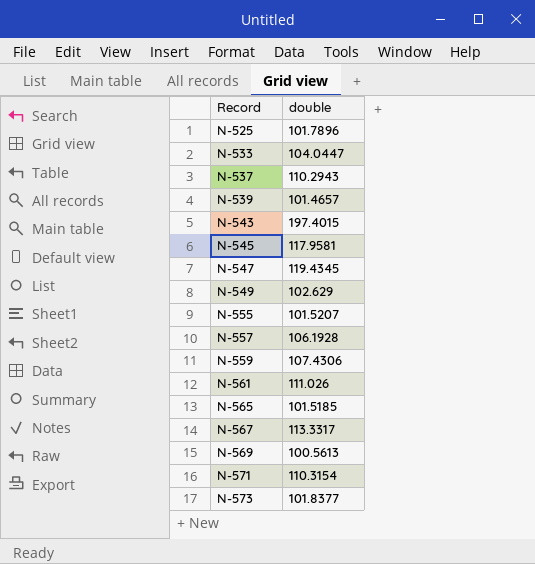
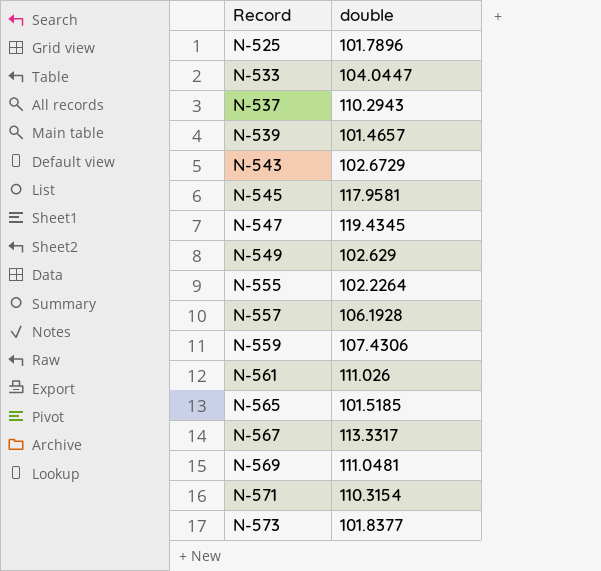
N-543 | double: 197.4015 -> 102.6729
N-555 | double: 101.5207 -> 102.2264
N-569 | double: 100.5613 -> 111.0481

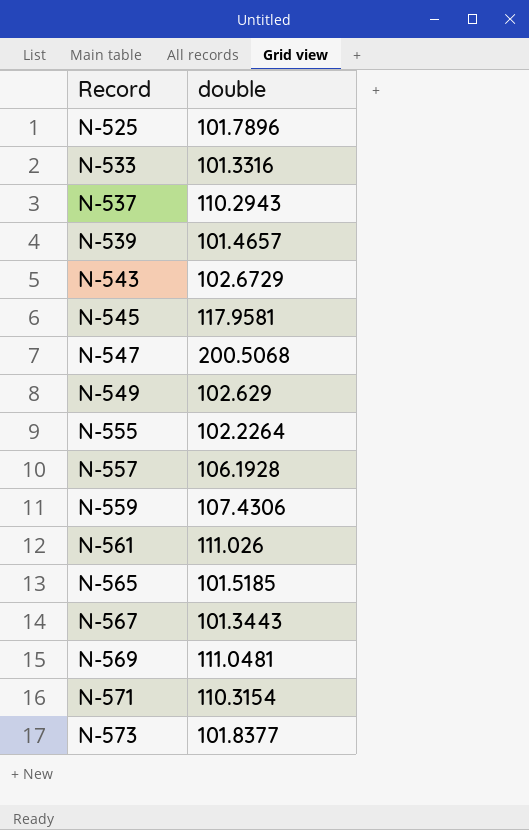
N-533 | double: 104.0447 -> 101.3316
N-547 | double: 119.4345 -> 200.5068
N-567 | double: 113.3317 -> 101.3443

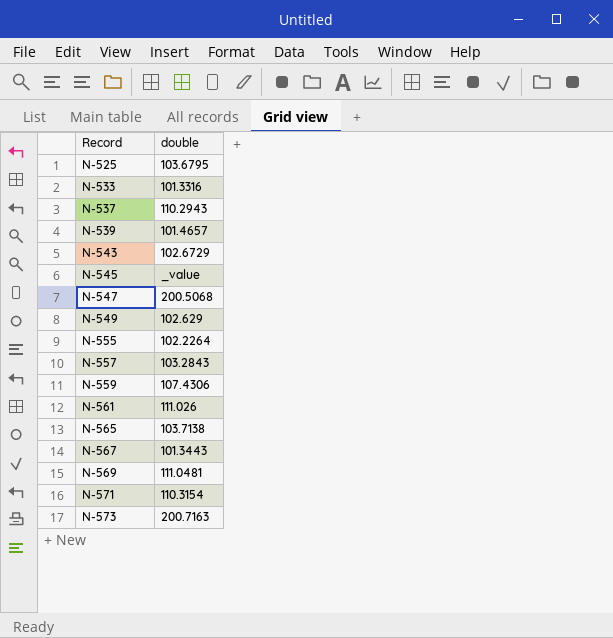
N-525 | double: 101.7896 -> 103.6795
N-545 | double: 117.9581 -> _value
N-557 | double: 106.1928 -> 103.2843
N-565 | double: 101.5185 -> 103.7138
N-573 | double: 101.8377 -> 200.7163

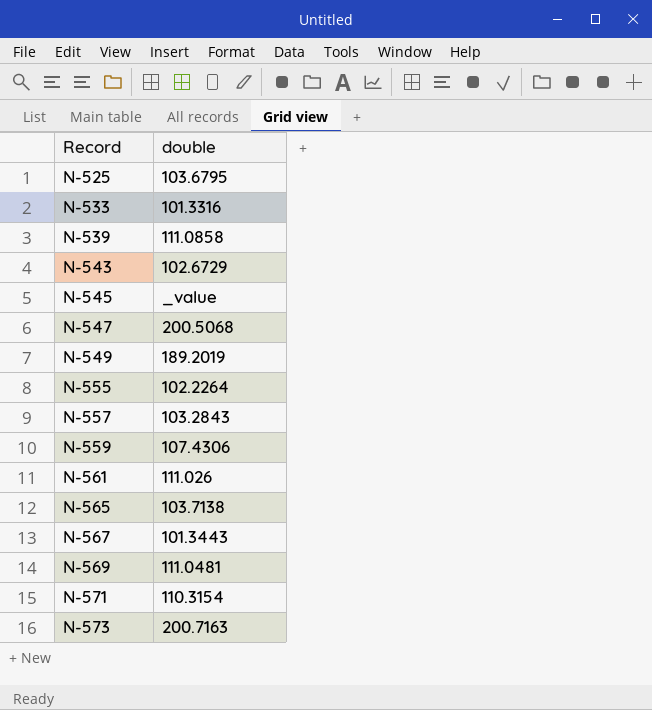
row N-537: 110.2943 -> none
N-539 | double: 101.4657 -> 111.0858
N-549 | double: 102.629 -> 189.2019

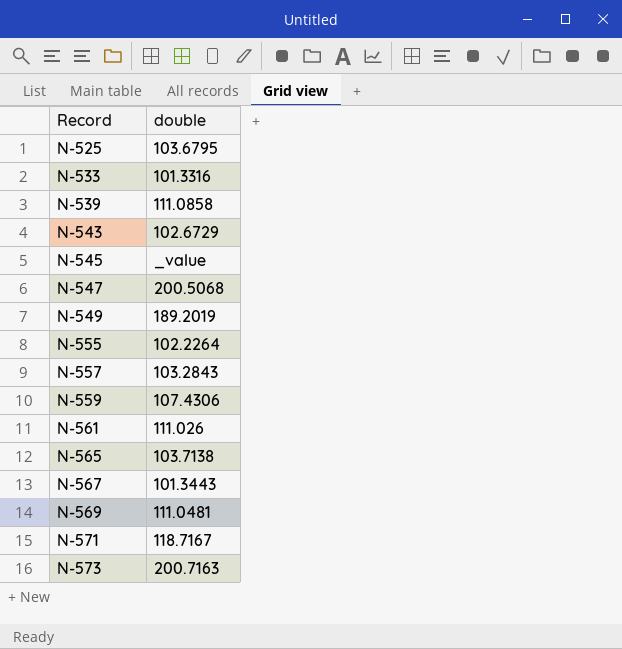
N-571 | double: 110.3154 -> 118.7167

